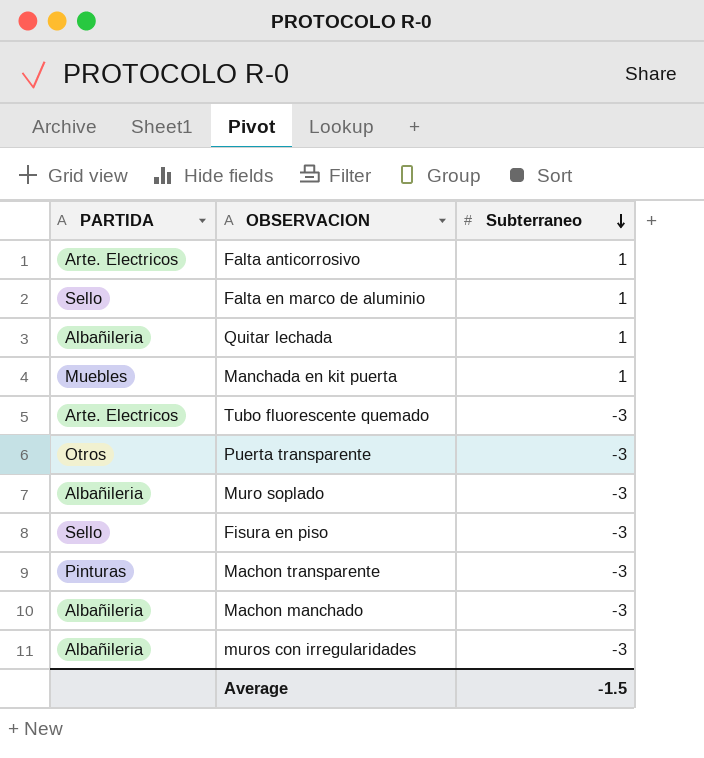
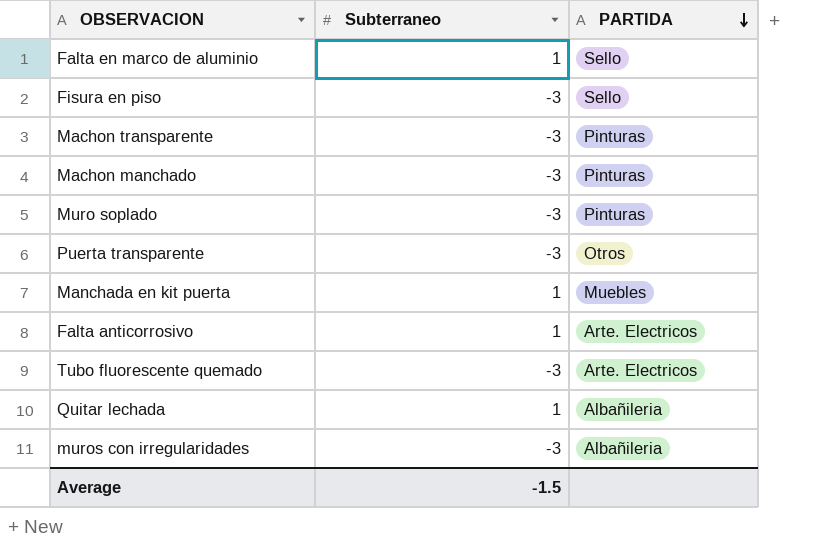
row order: Subterraneo descending -> PARTIDA descending
column PARTIDA | position: 1 -> 3
Machon manchado | PARTIDA: Albañileria -> Pinturas
Muro soplado | PARTIDA: Albañileria -> Pinturas

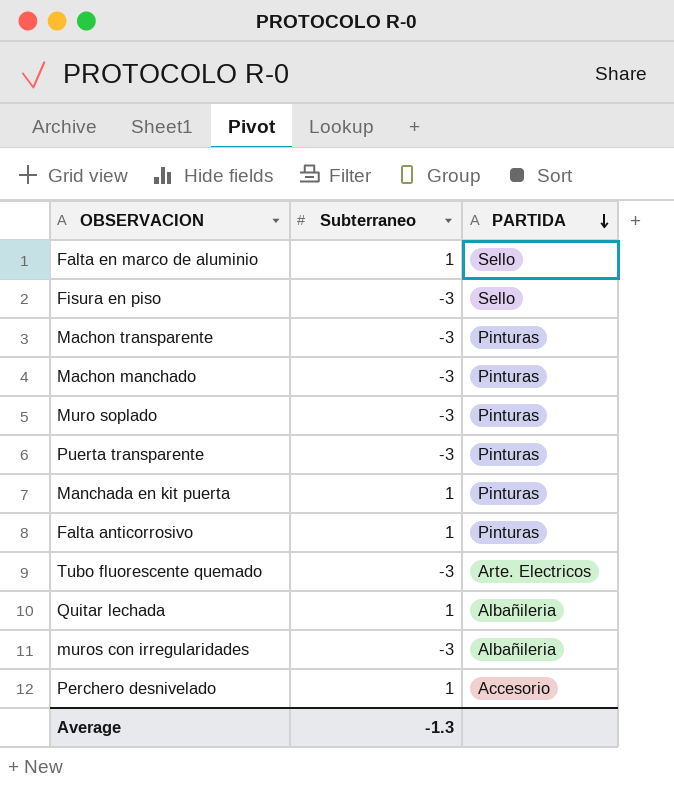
Puerta transparente | PARTIDA: Otros -> Pinturas
Manchada en kit puerta | PARTIDA: Muebles -> Pinturas
Falta anticorrosivo | PARTIDA: Arte. Electricos -> Pinturas
row Perchero desnivelado: none -> 1 | Accesorio
Average | Subterraneo: -1.5 -> -1.3

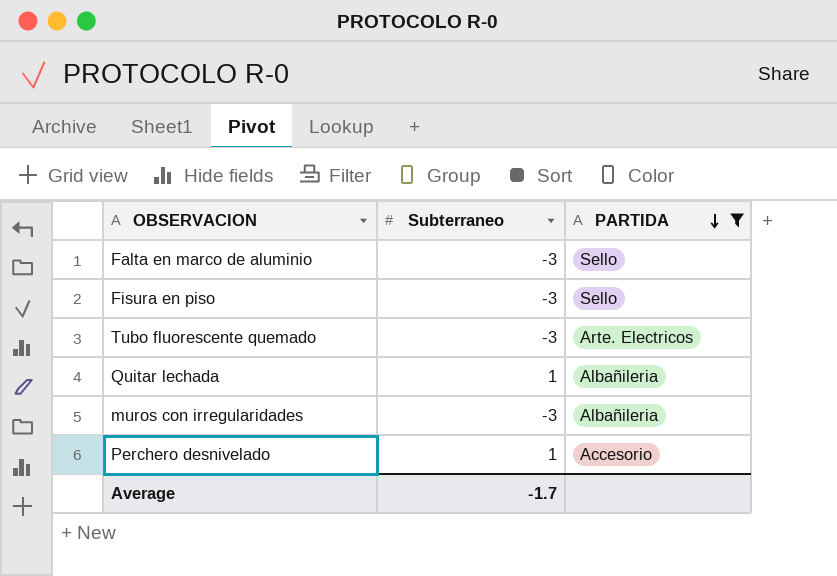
filter: none -> PARTIDA != Pinturas
Falta en marco de aluminio | Subterraneo: 1 -> -3
Average | Subterraneo: -1.3 -> -1.7

